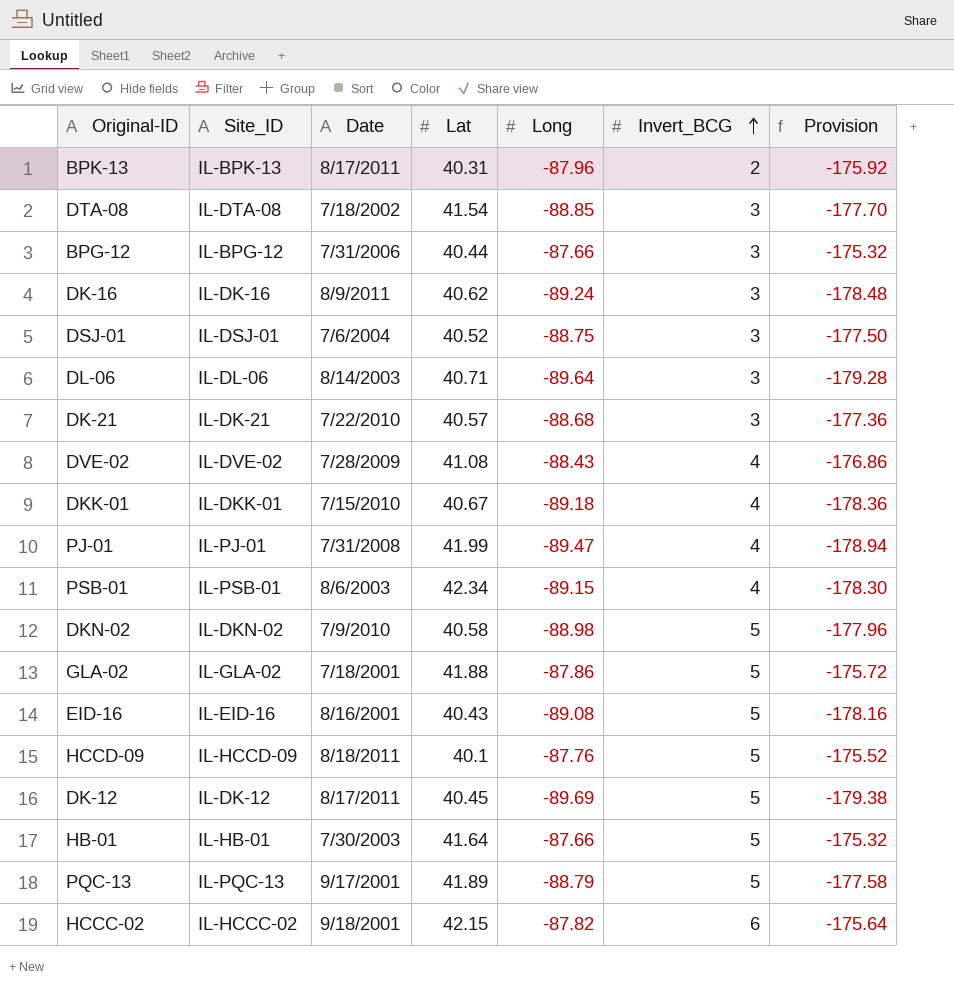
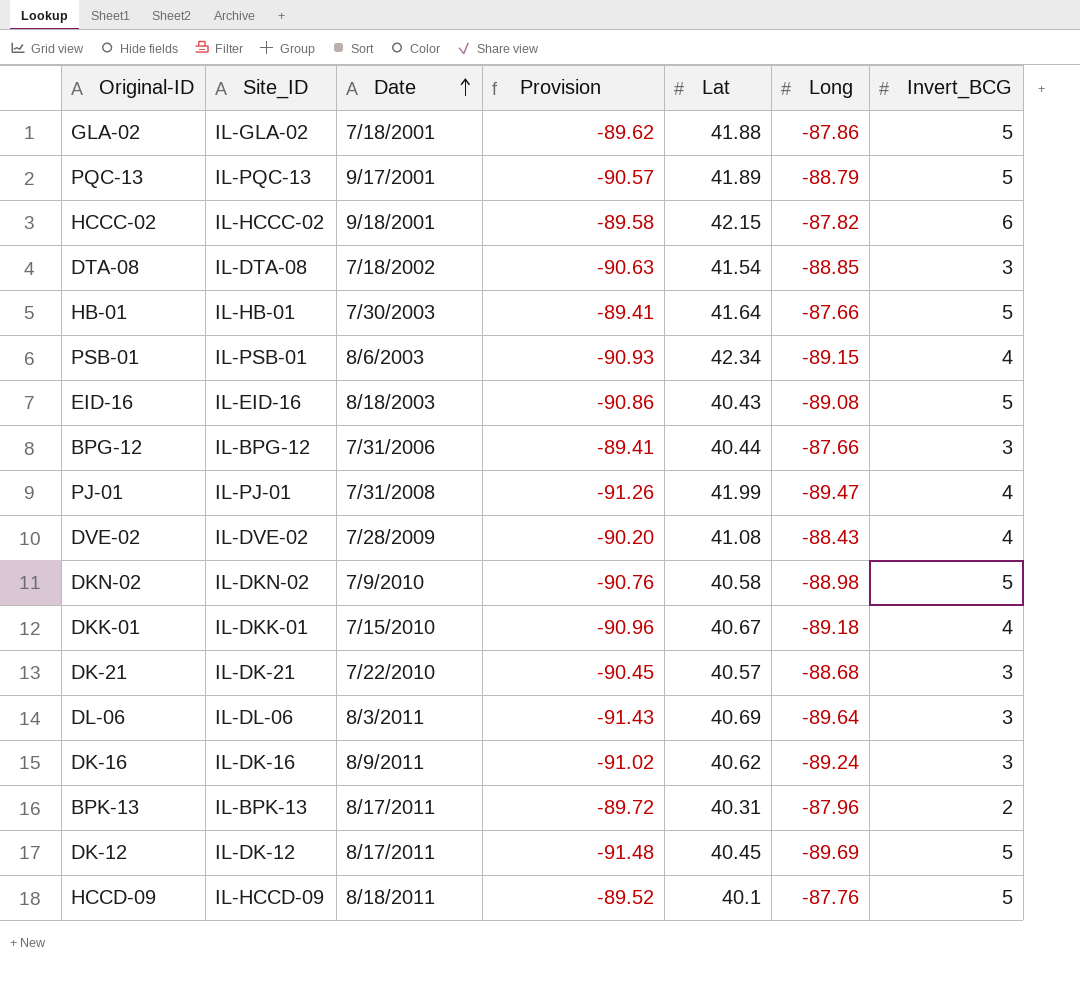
row order: Invert_BCG ascending -> Date ascending
column Provision | formula: [Long] * 2 -> [Long] * 1.02
column Provision | position: 7 -> 4
row DSJ-01: IL-DSJ-01 | 7/6/2004 | 40.52 | -88.75 | 3 | -177.50 -> none
EID-16 | Date: 8/16/2001 -> 8/18/2003
DL-06 | Date: 8/14/2003 -> 8/3/2011
DL-06 | Lat: 40.71 -> 40.69

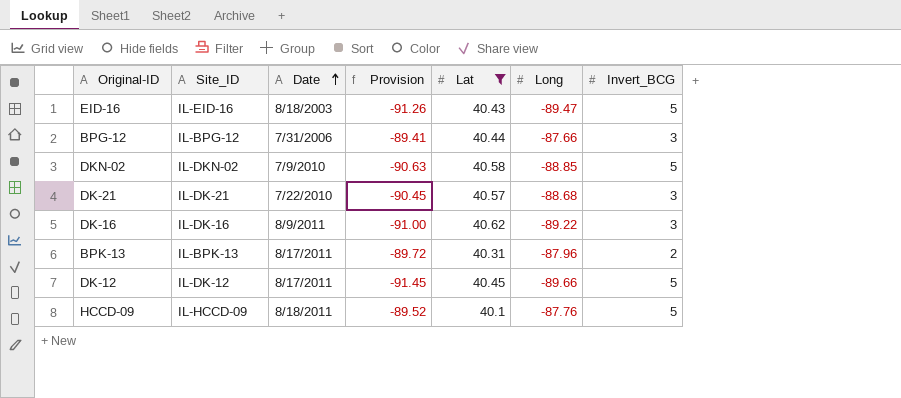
filter: none -> Lat <= 40.62
EID-16 | Provision: -90.86 -> -91.26
EID-16 | Long: -89.08 -> -89.47
DKN-02 | Provision: -90.76 -> -90.63
DKN-02 | Long: -88.98 -> -88.85
DK-16 | Provision: -91.02 -> -91.00
DK-16 | Long: -89.24 -> -89.22
DK-12 | Provision: -91.48 -> -91.45
DK-12 | Long: -89.69 -> -89.66

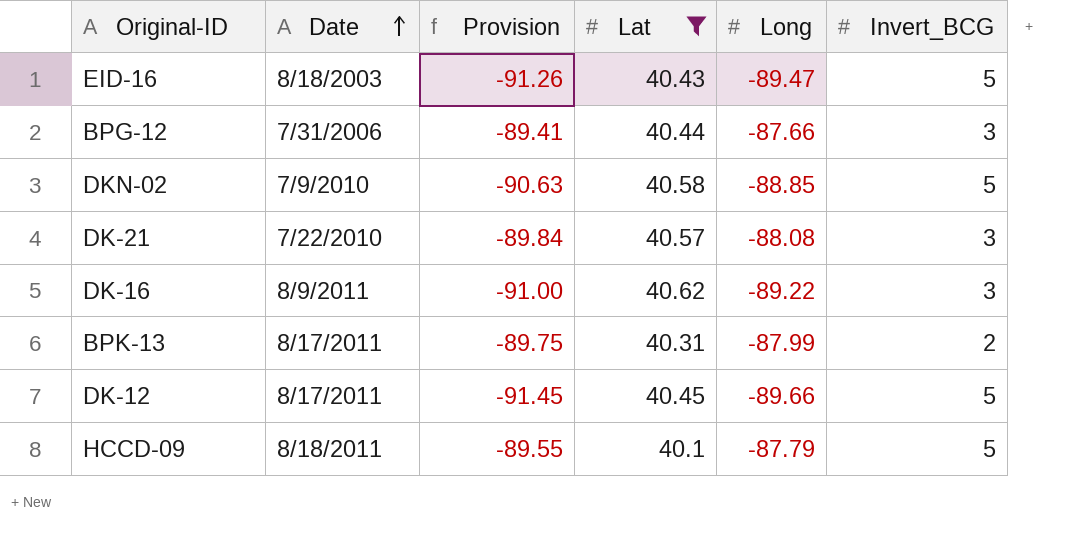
column Site_ID | position: 2 -> none
DK-21 | Provision: -90.45 -> -89.84
DK-21 | Long: -88.68 -> -88.08
BPK-13 | Provision: -89.72 -> -89.75
BPK-13 | Long: -87.96 -> -87.99
HCCD-09 | Provision: -89.52 -> -89.55
HCCD-09 | Long: -87.76 -> -87.79

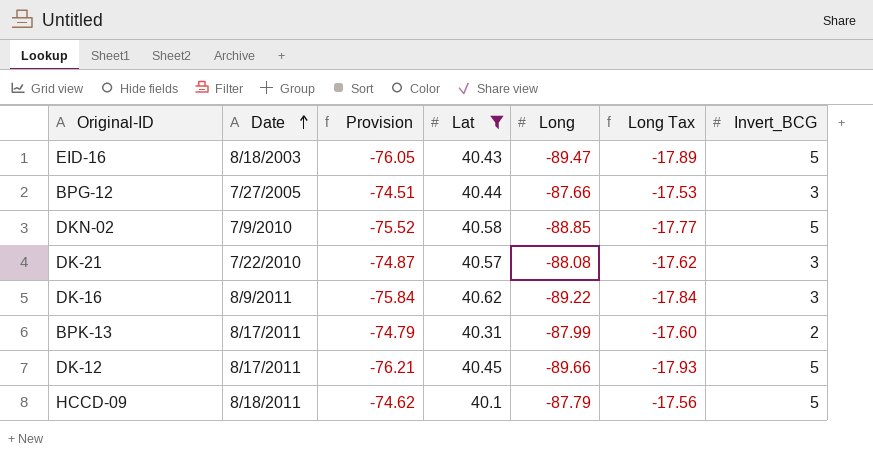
column Provision | formula: [Long] * 1.02 -> [Long] * 0.85
column Long Tax | formula: none -> [Long] * 0.2
BPG-12 | Date: 7/31/2006 -> 7/27/2005

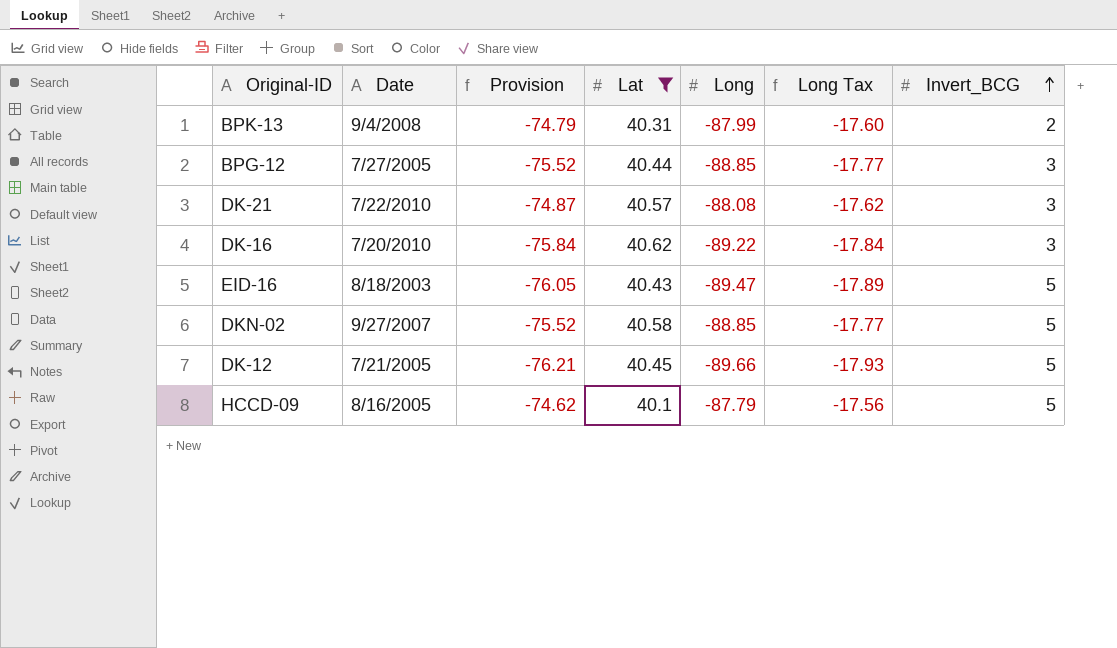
row order: Date ascending -> Invert_BCG ascending
BPK-13 | Date: 8/17/2011 -> 9/4/2008
BPG-12 | Provision: -74.51 -> -75.52
BPG-12 | Long: -87.66 -> -88.85
BPG-12 | Long Tax: -17.53 -> -17.77
DK-16 | Date: 8/9/2011 -> 7/20/2010
DKN-02 | Date: 7/9/2010 -> 9/27/2007
DK-12 | Date: 8/17/2011 -> 7/21/2005
HCCD-09 | Date: 8/18/2011 -> 8/16/2005

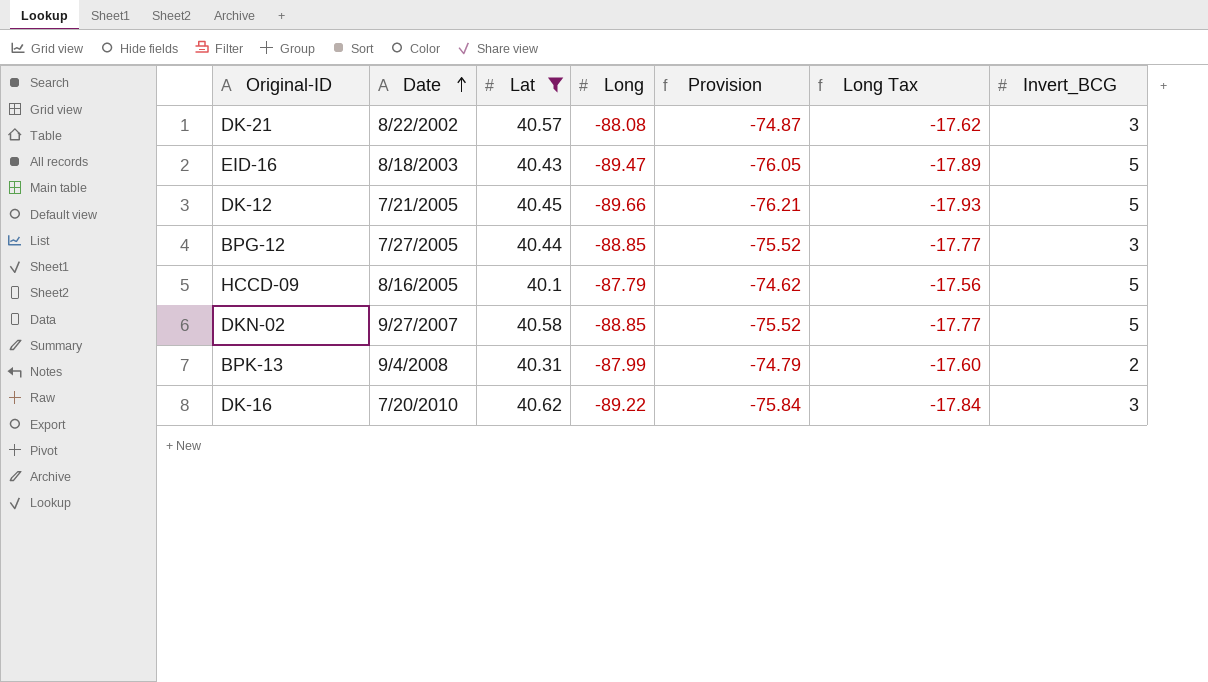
row order: Invert_BCG ascending -> Date ascending
column Provision | position: 3 -> 5
DK-21 | Date: 7/22/2010 -> 8/22/2002

